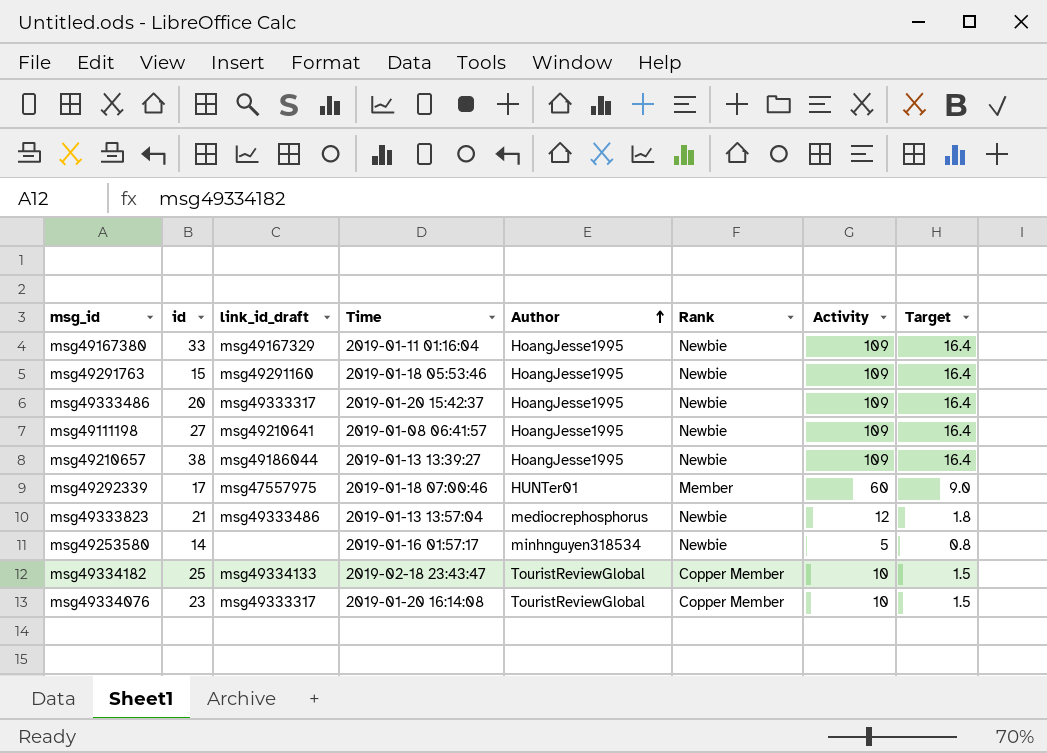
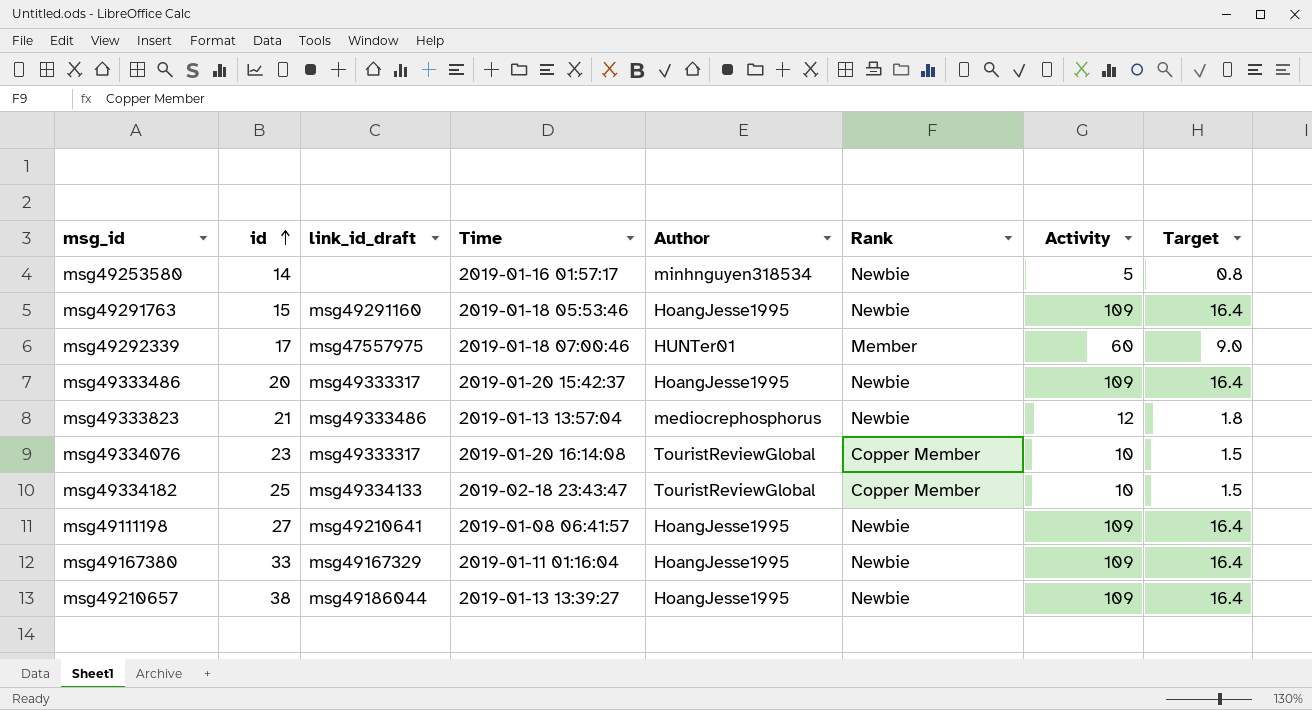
row order: Author ascending -> id ascending

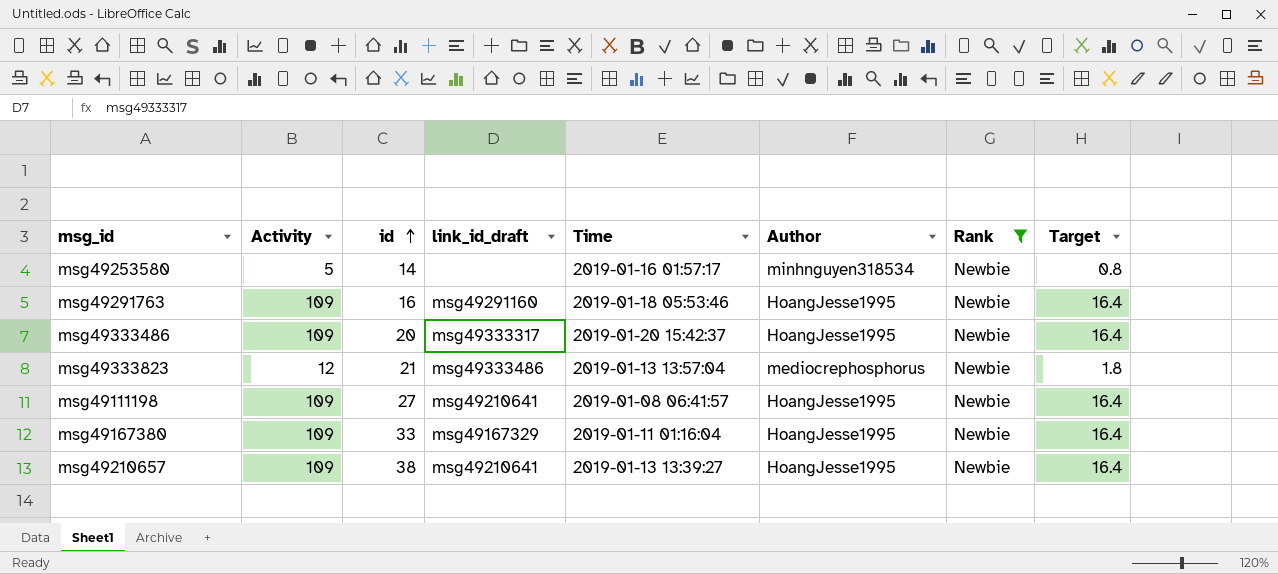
filter: none -> Rank = Newbie
column Activity | position: 7 -> 2
msg49291763 | id: 15 -> 16
msg49210657 | link_id_draft: msg49186044 -> msg49210641

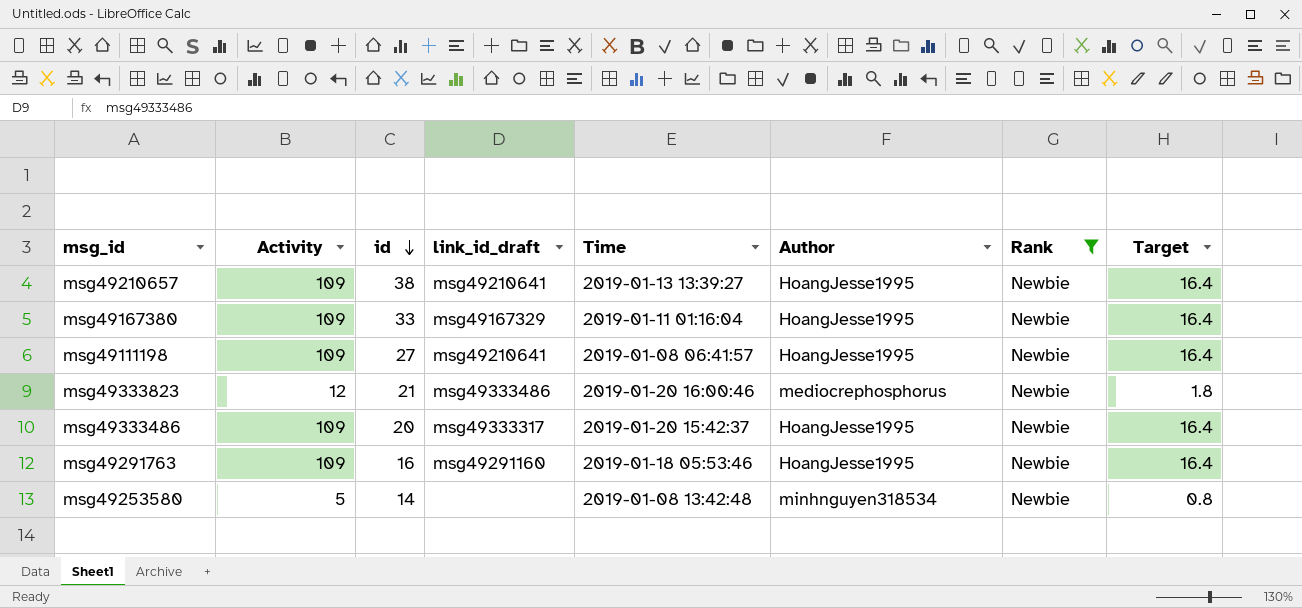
row order: id ascending -> id descending
msg49333823 | Time: 2019-01-13 13:57:04 -> 2019-01-20 16:00:46
msg49253580 | Time: 2019-01-16 01:57:17 -> 2019-01-08 13:42:48

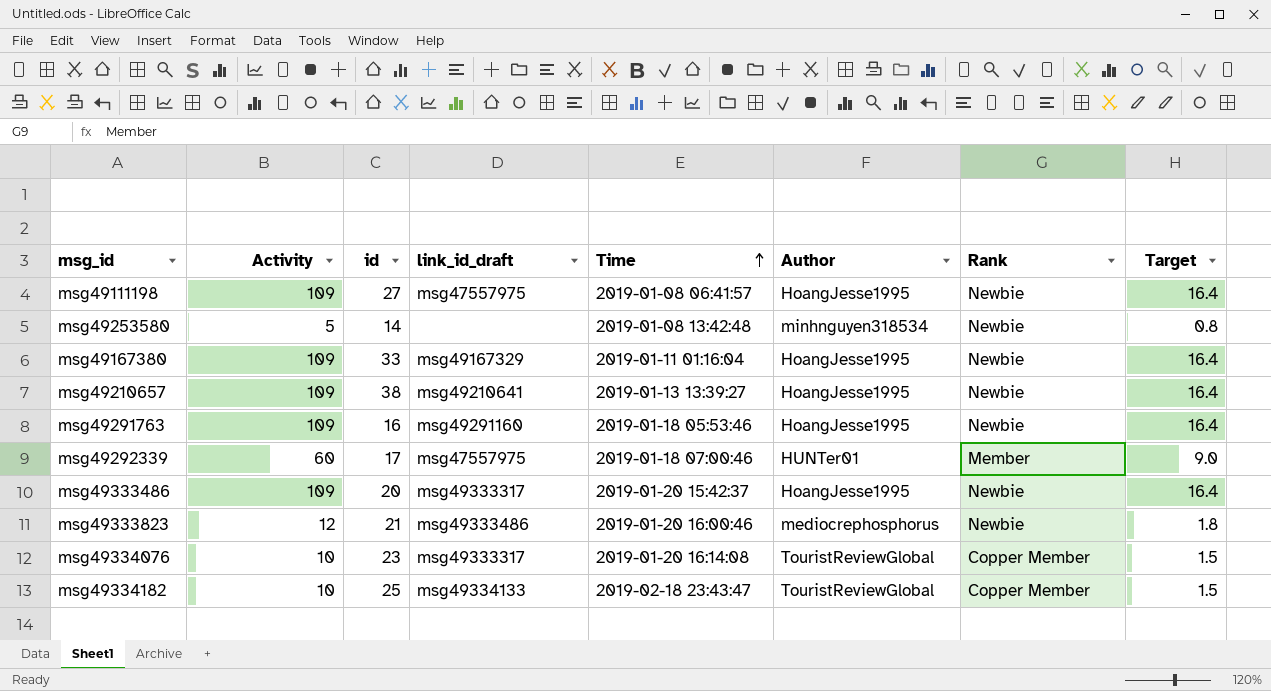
filter: Rank = Newbie -> none
row order: id descending -> Time ascending
msg49111198 | link_id_draft: msg49210641 -> msg47557975

